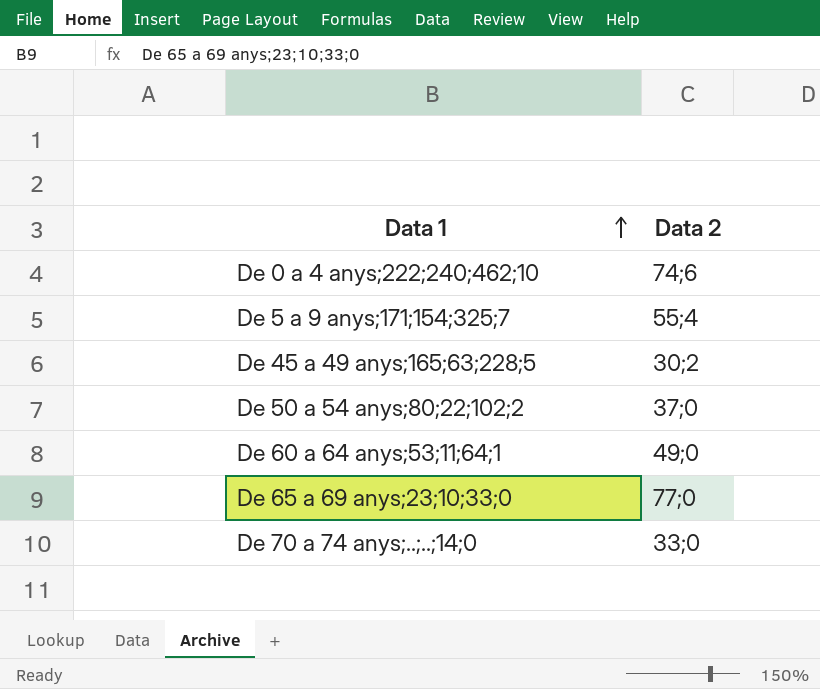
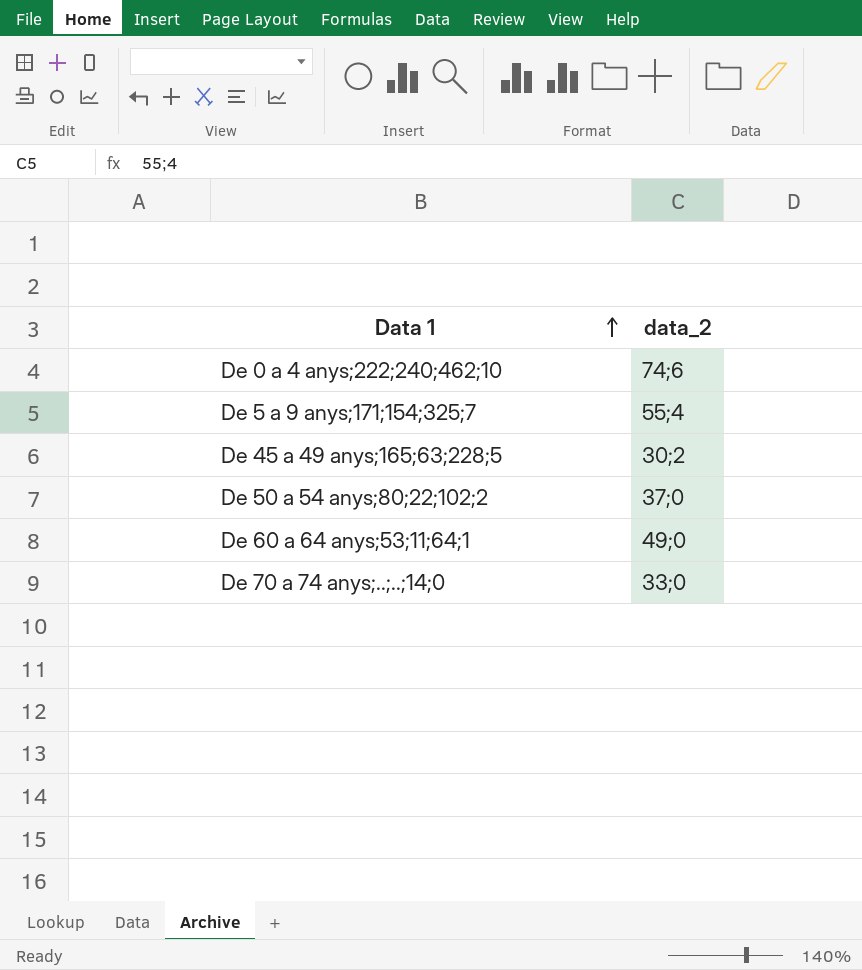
column name: Data 2 -> data_2
row De 65 a 69 anys;23;10;33;0: 77;0 -> none

